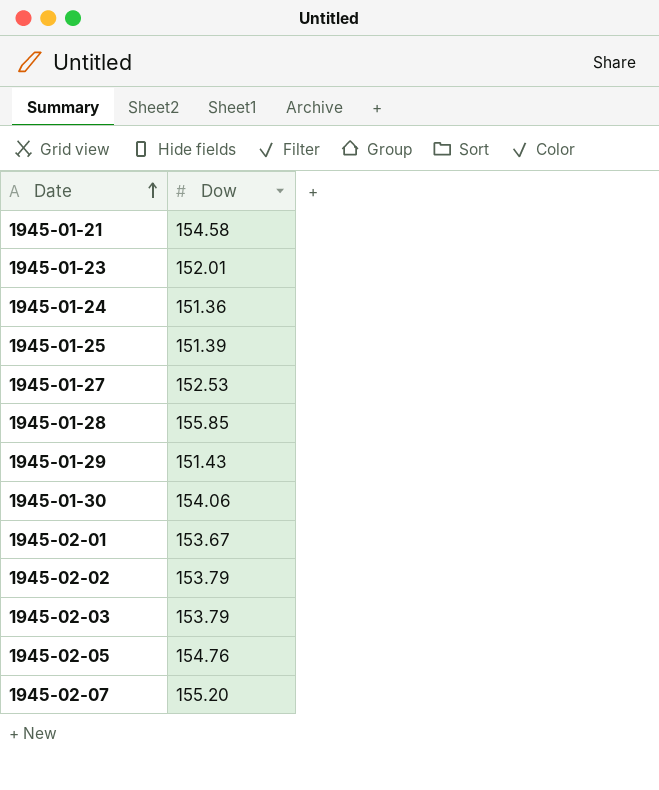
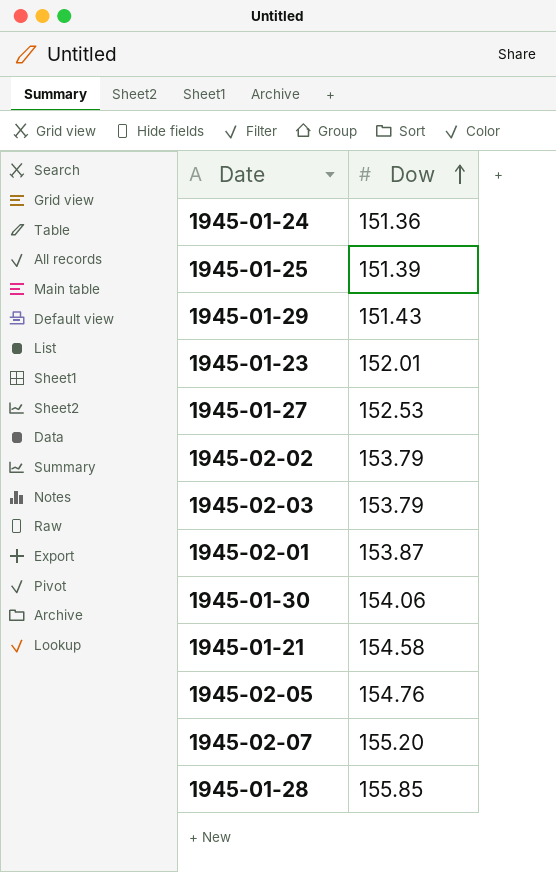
row order: Date ascending -> Dow ascending
1945-02-01 | Dow: 153.67 -> 153.87

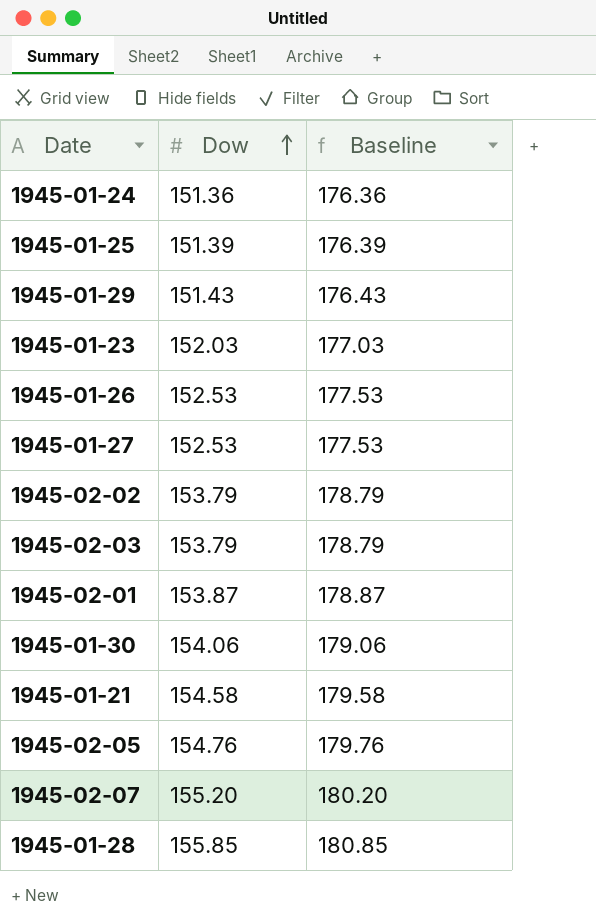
column Baseline | formula: none -> [Dow] + 25
1945-01-23 | Dow: 152.01 -> 152.03
row 1945-01-26: none -> 152.53 | 177.53

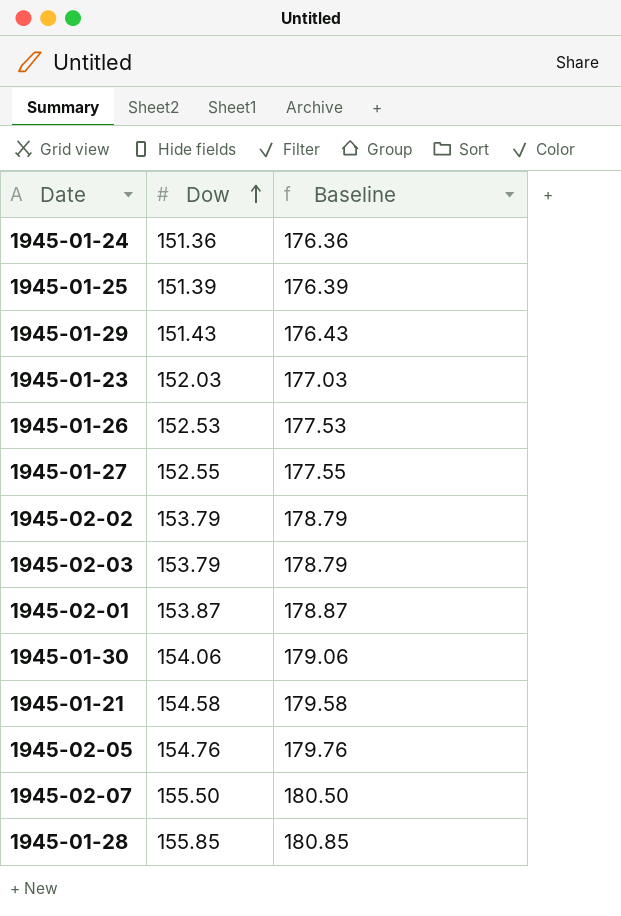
1945-01-27 | Dow: 152.53 -> 152.55
1945-01-27 | Baseline: 177.53 -> 177.55
1945-02-07 | Dow: 155.20 -> 155.50
1945-02-07 | Baseline: 180.20 -> 180.50

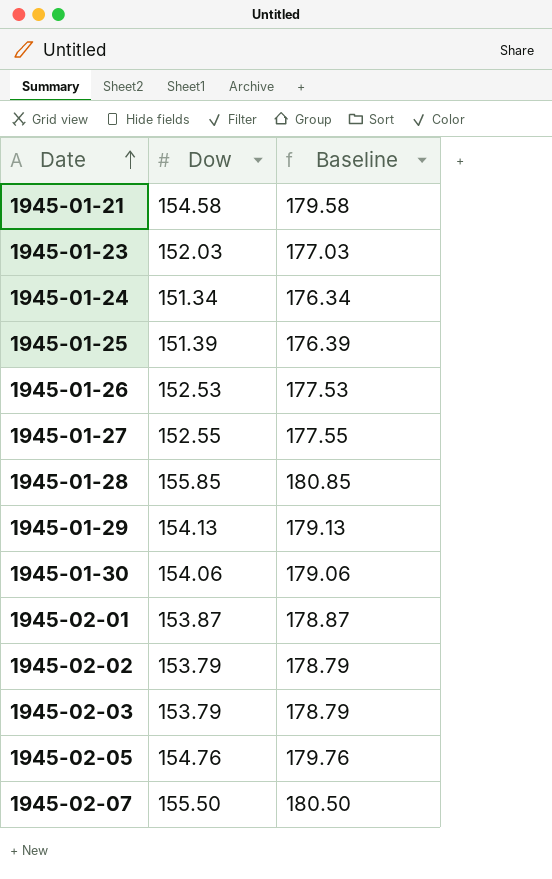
row order: Dow ascending -> Date ascending
1945-01-24 | Dow: 151.36 -> 151.34
1945-01-24 | Baseline: 176.36 -> 176.34
1945-01-29 | Dow: 151.43 -> 154.13
1945-01-29 | Baseline: 176.43 -> 179.13

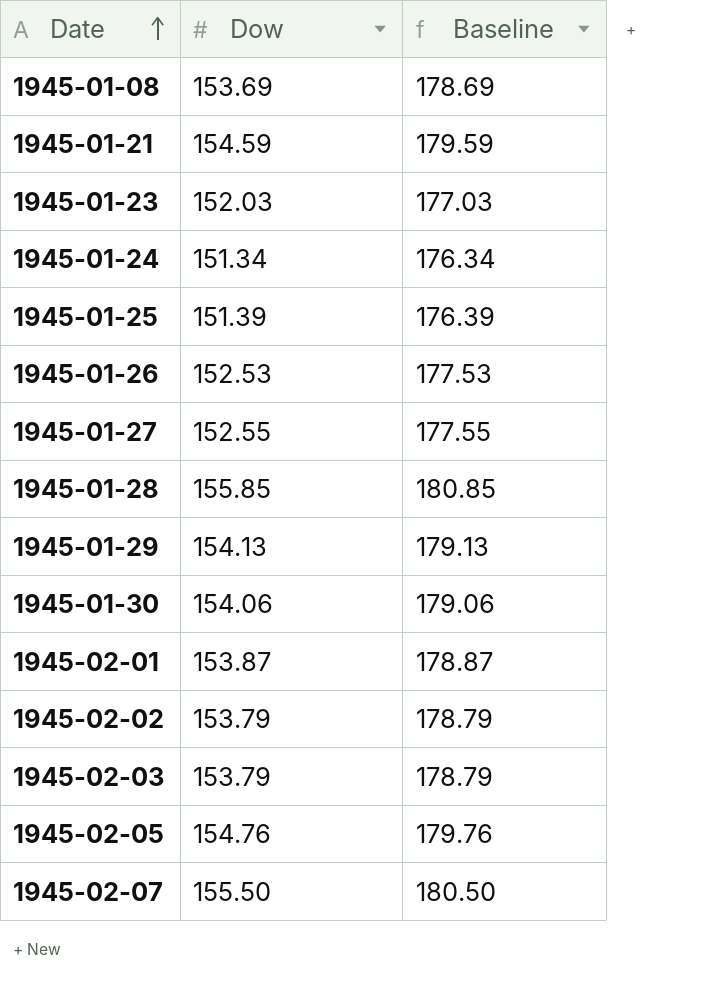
row 1945-01-08: none -> 153.69 | 178.69
1945-01-21 | Dow: 154.58 -> 154.59
1945-01-21 | Baseline: 179.58 -> 179.59

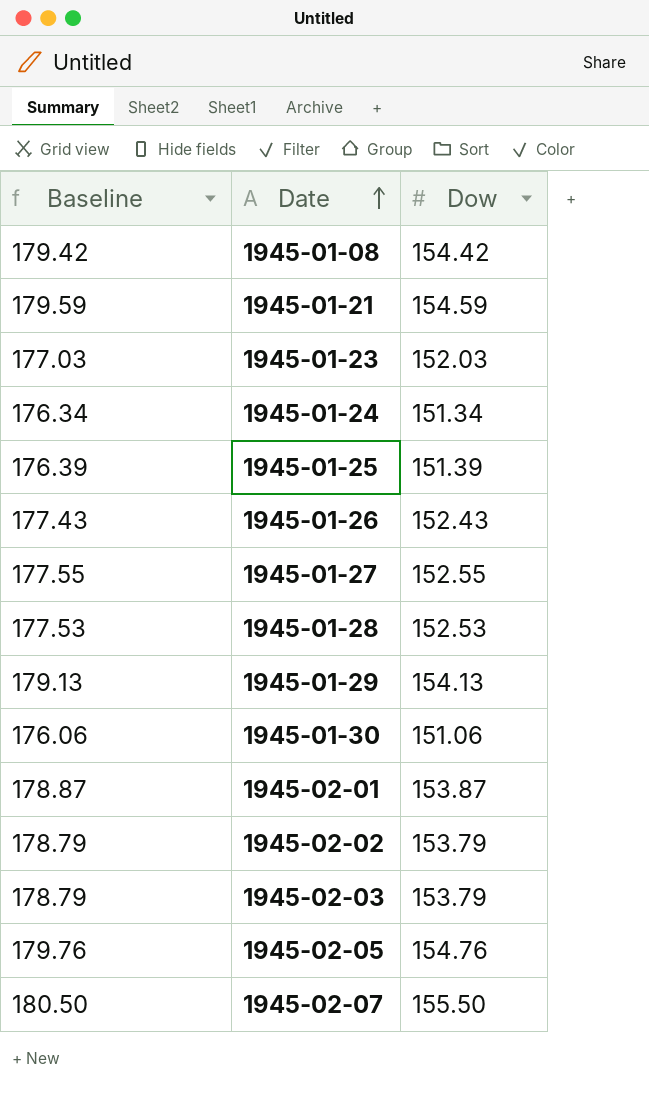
column Baseline | position: 3 -> 1
1945-01-08 | Baseline: 178.69 -> 179.42
1945-01-08 | Dow: 153.69 -> 154.42
1945-01-26 | Baseline: 177.53 -> 177.43
1945-01-26 | Dow: 152.53 -> 152.43
1945-01-28 | Baseline: 180.85 -> 177.53
1945-01-28 | Dow: 155.85 -> 152.53
1945-01-30 | Baseline: 179.06 -> 176.06
1945-01-30 | Dow: 154.06 -> 151.06

